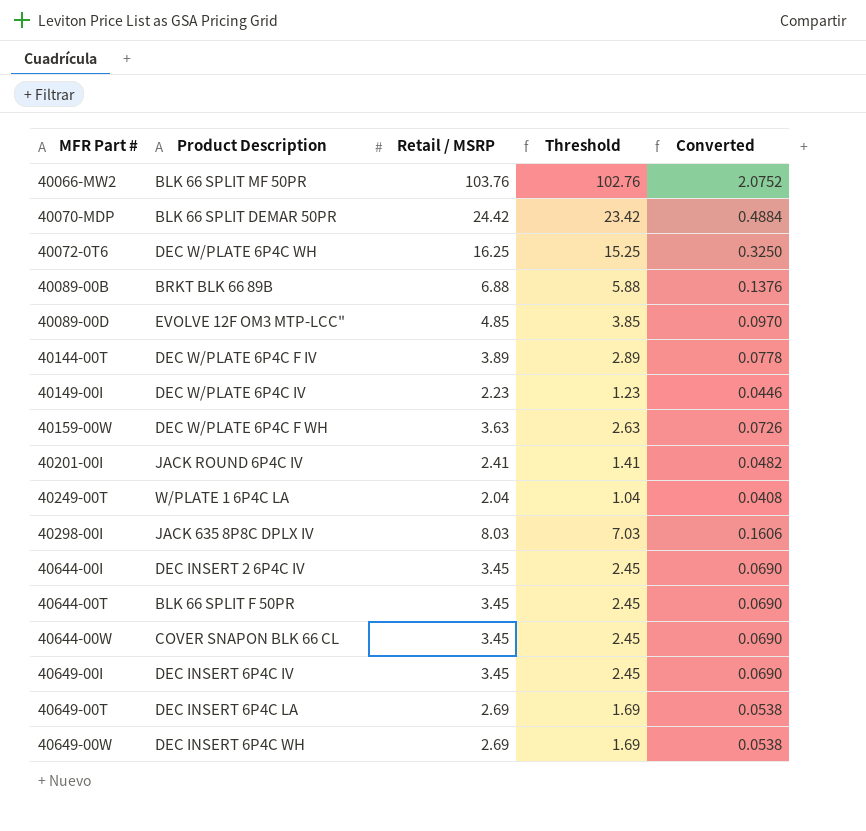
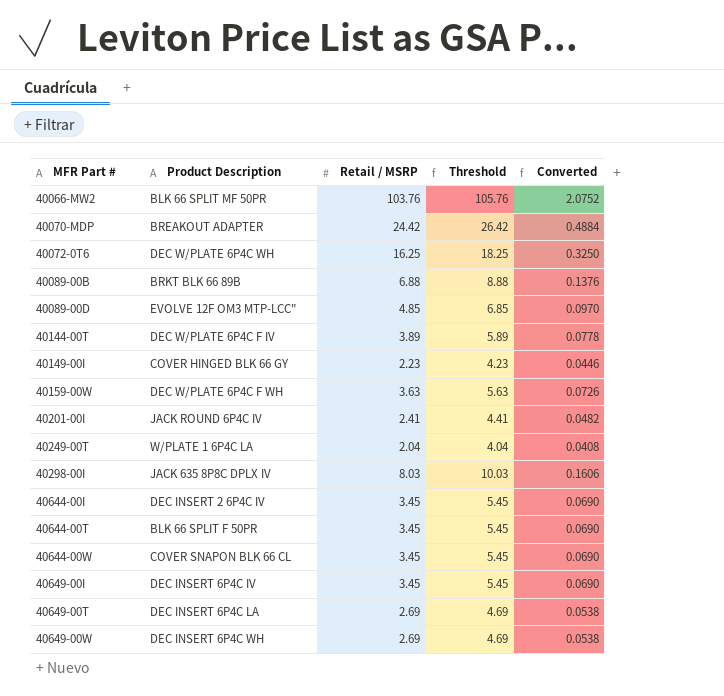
column Threshold | formula: [Retail / MSRP] - 1 -> [Retail / MSRP] + 2
40070-MDP | Product Description: BLK 66 SPLIT DEMAR 50PR -> BREAKOUT ADAPTER
40149-00I | Product Description: DEC W/PLATE 6P4C IV -> COVER HINGED BLK 66 GY

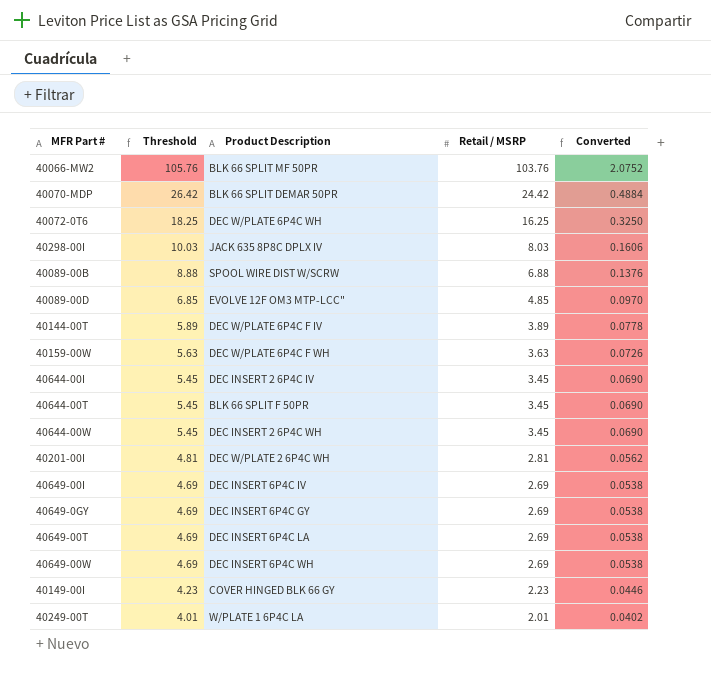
row order: MFR Part # ascending -> Threshold descending
column Threshold | position: 4 -> 2
40070-MDP | Product Description: BREAKOUT ADAPTER -> BLK 66 SPLIT DEMAR 50PR
40089-00B | Product Description: BRKT BLK 66 89B -> SPOOL WIRE DIST W/SCRW
40644-00W | Product Description: COVER SNAPON BLK 66 CL -> DEC INSERT 2 6P4C WH
40201-00I | Threshold: 4.41 -> 4.81
40201-00I | Product Description: JACK ROUND 6P4C IV -> DEC W/PLATE 2 6P4C WH
40201-00I | Retail / MSRP: 2.41 -> 2.81
40201-00I | Converted: 0.0482 -> 0.0562
40649-00I | Threshold: 5.45 -> 4.69
40649-00I | Retail / MSRP: 3.45 -> 2.69
40649-00I | Converted: 0.0690 -> 0.0538
row 40649-0GY: none -> 4.69 | DEC INSERT 6P4C GY | 2.69 | 0.0538
40249-00T | Threshold: 4.04 -> 4.01
40249-00T | Retail / MSRP: 2.04 -> 2.01
40249-00T | Converted: 0.0408 -> 0.0402

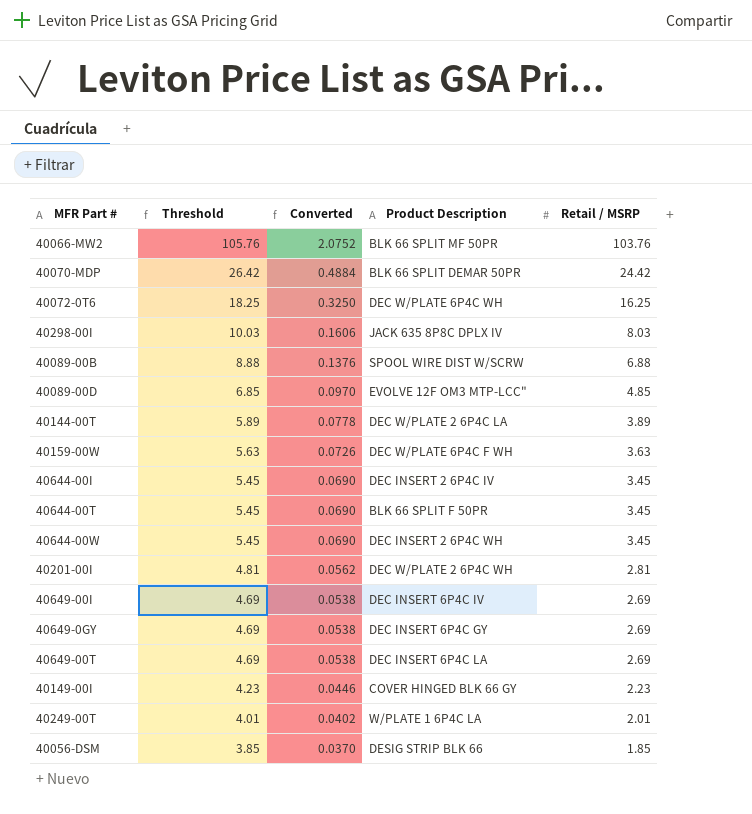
column Converted | position: 5 -> 3
row 40649-00W: 4.69 | DEC INSERT 6P4C WH | 2.69 | 0.0538 -> none
40144-00T | Product Description: DEC W/PLATE 6P4C F IV -> DEC W/PLATE 2 6P4C LA
row 40056-DSM: none -> 3.85 | 0.0370 | DESIG STRIP BLK 66 | 1.85

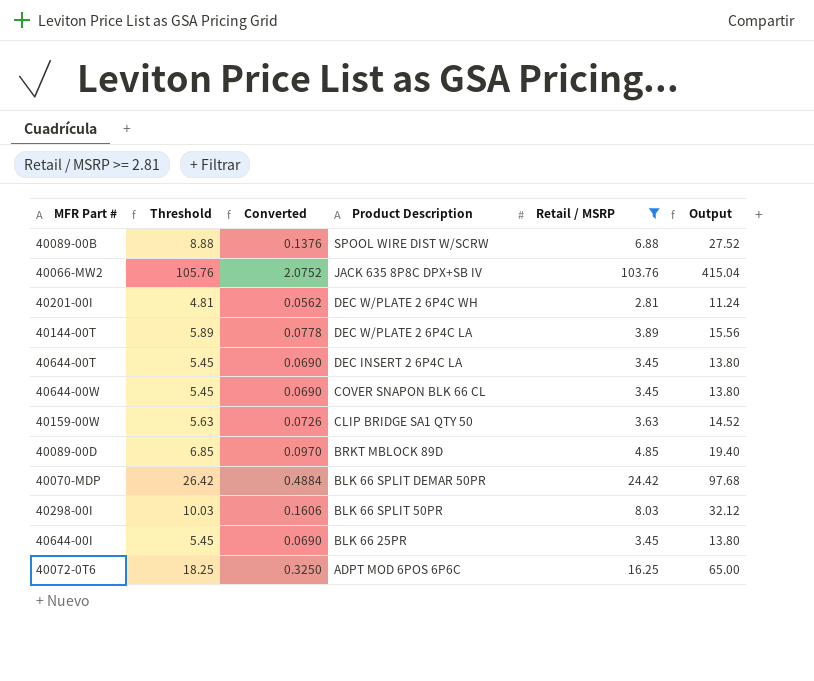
filter: none -> Retail / MSRP >= 2.81
row order: Threshold descending -> Product Description descending
column Output | formula: none -> [Retail / MSRP] * 4
40066-MW2 | Product Description: BLK 66 SPLIT MF 50PR -> JACK 635 8P8C DPX+SB IV
40644-00T | Product Description: BLK 66 SPLIT F 50PR -> DEC INSERT 2 6P4C LA
40644-00W | Product Description: DEC INSERT 2 6P4C WH -> COVER SNAPON BLK 66 CL
40159-00W | Product Description: DEC W/PLATE 6P4C F WH -> CLIP BRIDGE SA1 QTY 50
40089-00D | Product Description: EVOLVE 12F OM3 MTP-LCC" -> BRKT MBLOCK 89D
40298-00I | Product Description: JACK 635 8P8C DPLX IV -> BLK 66 SPLIT 50PR
40644-00I | Product Description: DEC INSERT 2 6P4C IV -> BLK 66 25PR
40072-0T6 | Product Description: DEC W/PLATE 6P4C WH -> ADPT MOD 6POS 6P6C

